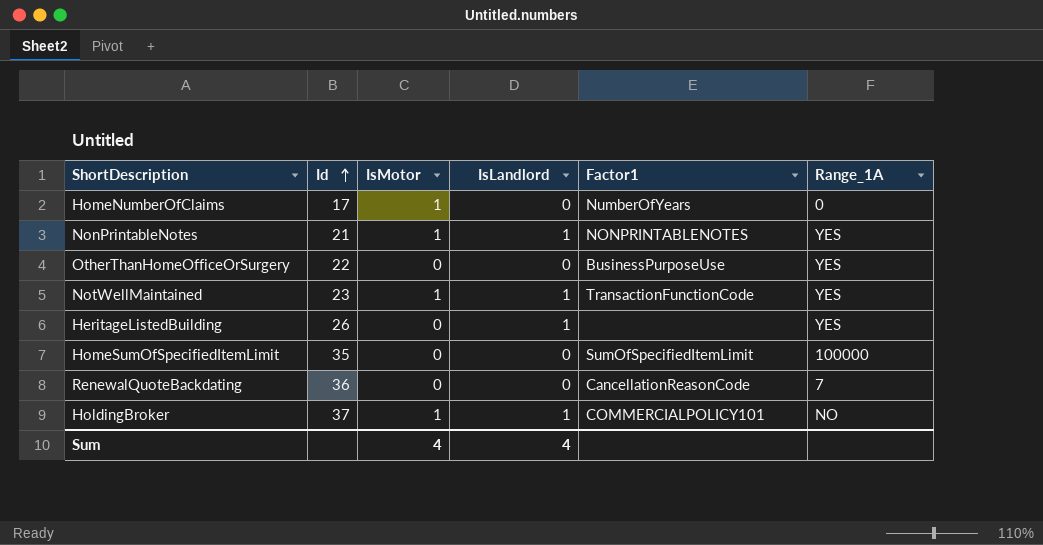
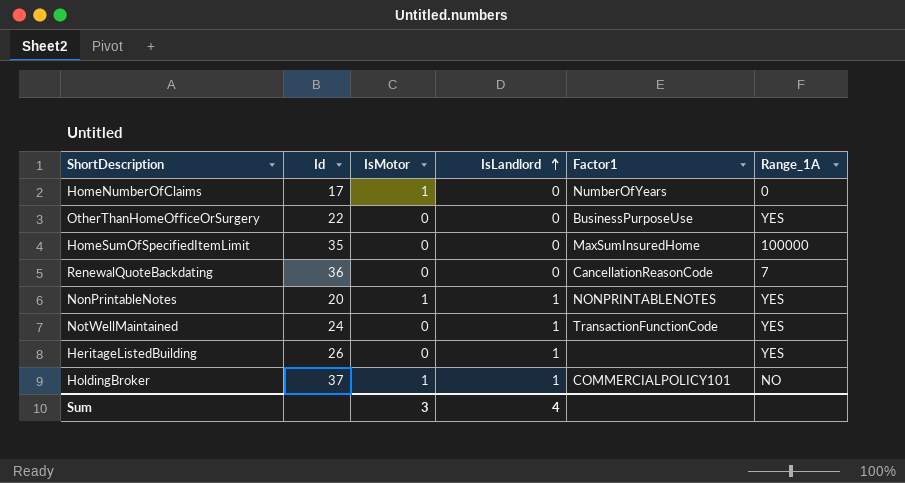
row order: Id ascending -> IsLandlord ascending
HomeSumOfSpecifiedItemLimit | Factor1: SumOfSpecifiedItemLimit -> MaxSumInsuredHome
NonPrintableNotes | Id: 21 -> 20
NotWellMaintained | Id: 23 -> 24
NotWellMaintained | IsMotor: 1 -> 0
Sum | IsMotor: 4 -> 3

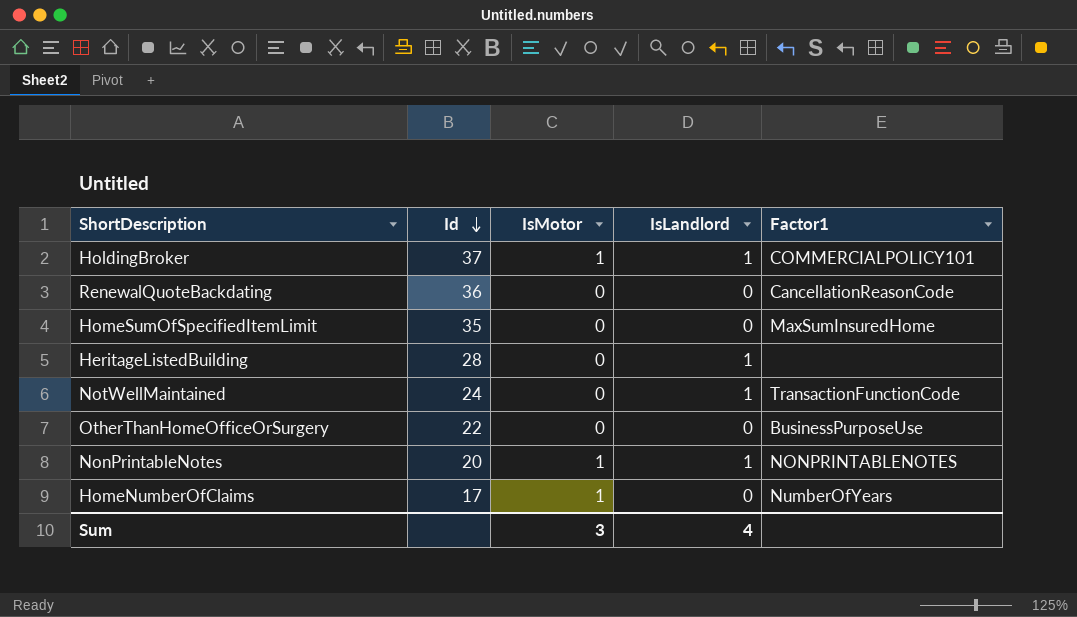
row order: IsLandlord ascending -> Id descending
column Range_1A | position: 6 -> none
HeritageListedBuilding | Id: 26 -> 28

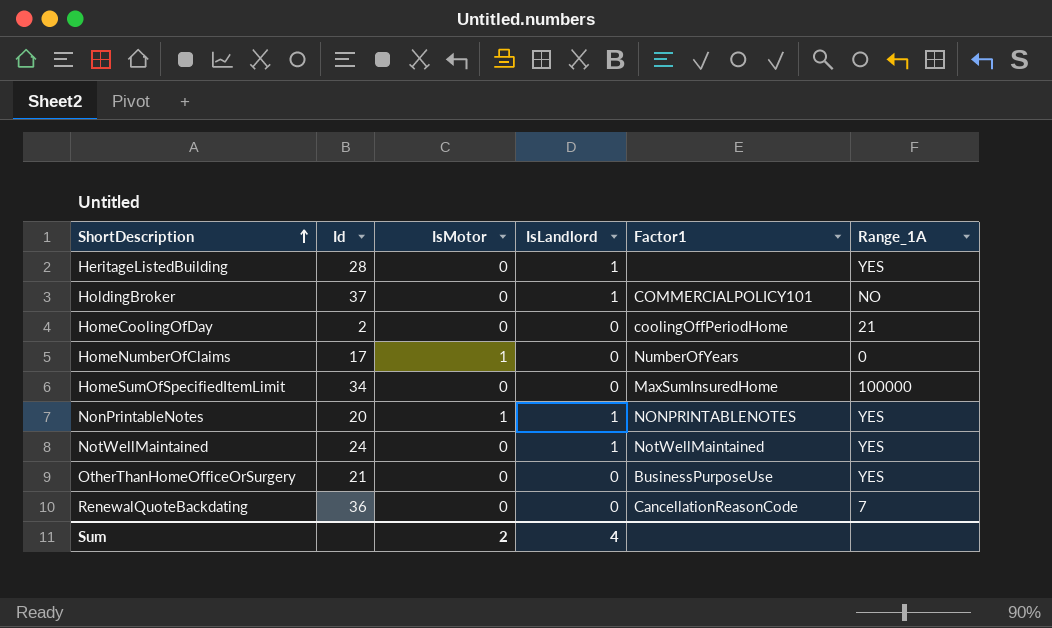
row order: Id descending -> ShortDescription ascending
column Range_1A | position: none -> 6
HoldingBroker | IsMotor: 1 -> 0
row HomeCoolingOfDay: none -> 2 | 0 | 0 | coolingOffPeriodHome | 21
HomeSumOfSpecifiedItemLimit | Id: 35 -> 34
NotWellMaintained | Factor1: TransactionFunctionCode -> NotWellMaintained
OtherThanHomeOfficeOrSurgery | Id: 22 -> 21
Sum | IsMotor: 3 -> 2

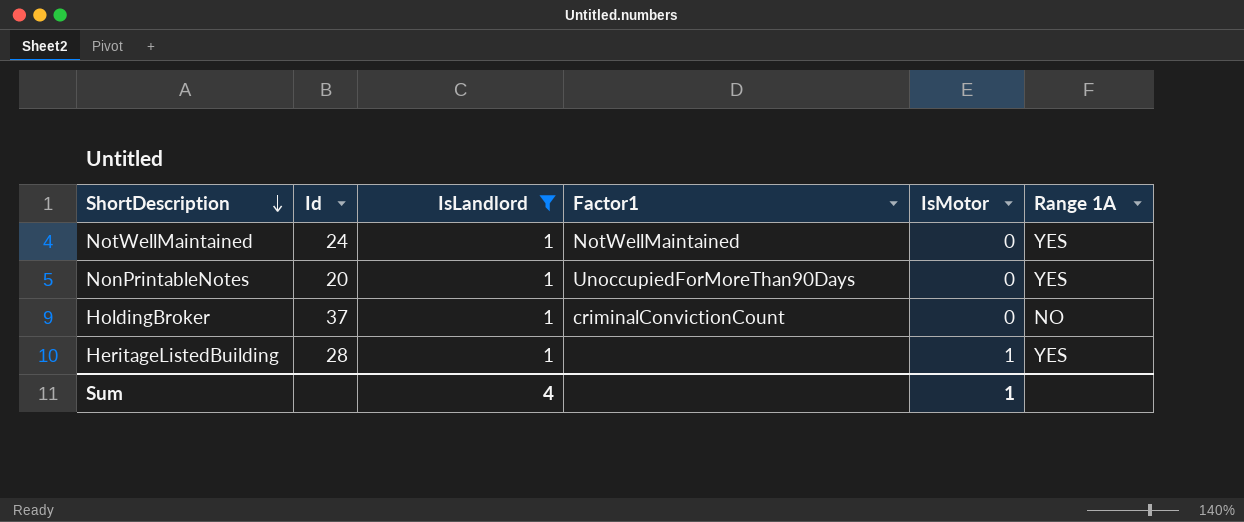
filter: none -> IsLandlord = 1
row order: ShortDescription ascending -> ShortDescription descending
column IsMotor | position: 3 -> 5
column name: Range_1A -> Range 1A
NonPrintableNotes | Factor1: NONPRINTABLENOTES -> UnoccupiedForMoreThan90Days
NonPrintableNotes | IsMotor: 1 -> 0
HoldingBroker | Factor1: COMMERCIALPOLICY101 -> criminalConvictionCount
HeritageListedBuilding | IsMotor: 0 -> 1
Sum | IsMotor: 2 -> 1

